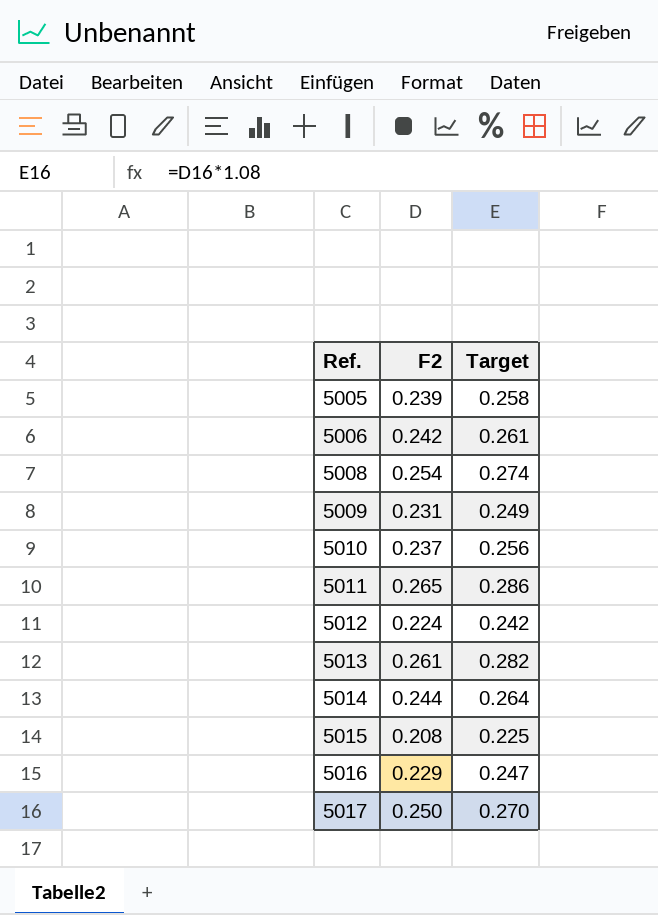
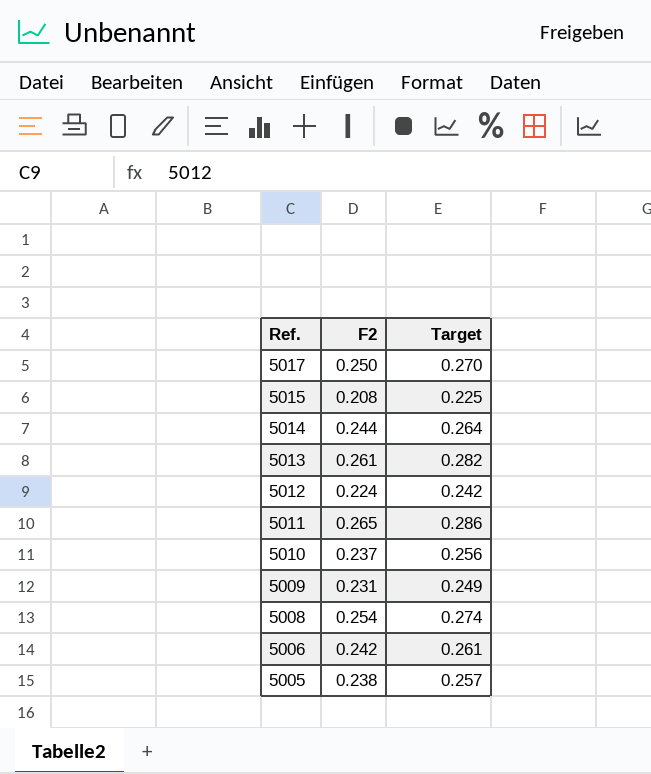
row order: Ref. ascending -> Ref. descending
row 5016: 0.229 | 0.247 -> none
5005 | F2: 0.239 -> 0.238
5005 | Target: 0.258 -> 0.257

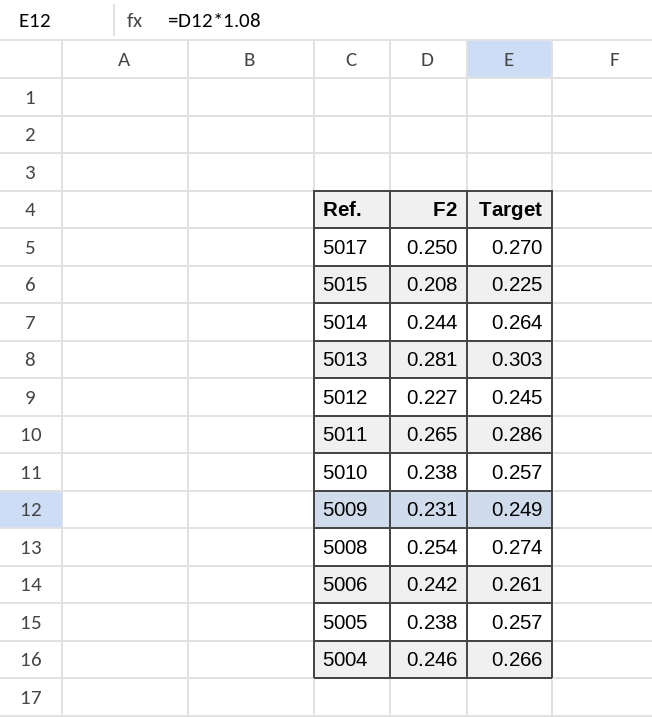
5013 | F2: 0.261 -> 0.281
5013 | Target: 0.282 -> 0.303
5012 | F2: 0.224 -> 0.227
5012 | Target: 0.242 -> 0.245
5010 | F2: 0.237 -> 0.238
5010 | Target: 0.256 -> 0.257
row 5004: none -> 0.246 | 0.266

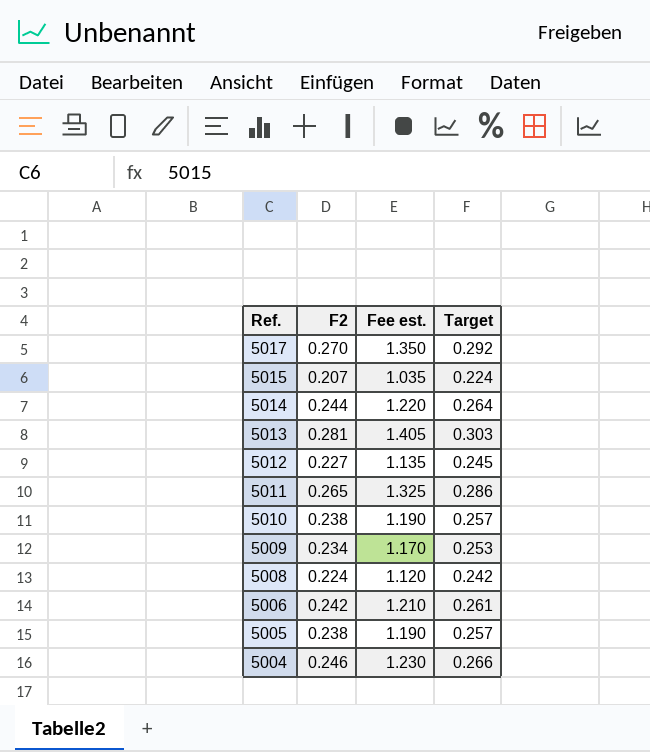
column Fee est. | formula: none -> [F2] * 5
5017 | F2: 0.250 -> 0.270
5017 | Target: 0.270 -> 0.292
5015 | F2: 0.208 -> 0.207
5015 | Target: 0.225 -> 0.224
5009 | F2: 0.231 -> 0.234
5009 | Target: 0.249 -> 0.253
5008 | F2: 0.254 -> 0.224
5008 | Target: 0.274 -> 0.242

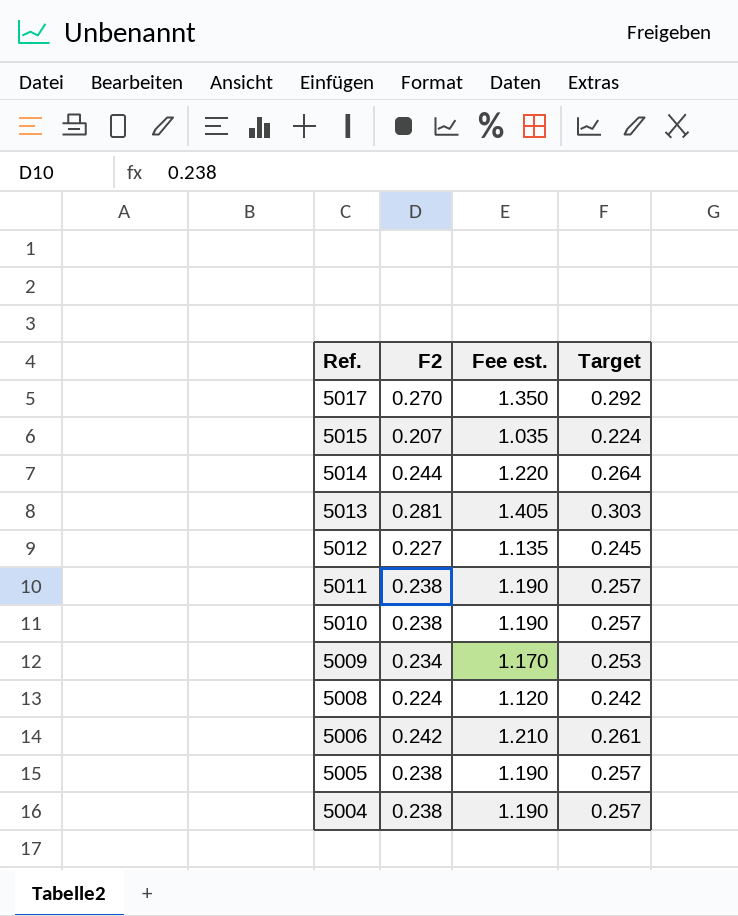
5011 | F2: 0.265 -> 0.238
5011 | Fee est.: 1.325 -> 1.190
5011 | Target: 0.286 -> 0.257
5004 | F2: 0.246 -> 0.238
5004 | Fee est.: 1.230 -> 1.190
5004 | Target: 0.266 -> 0.257

